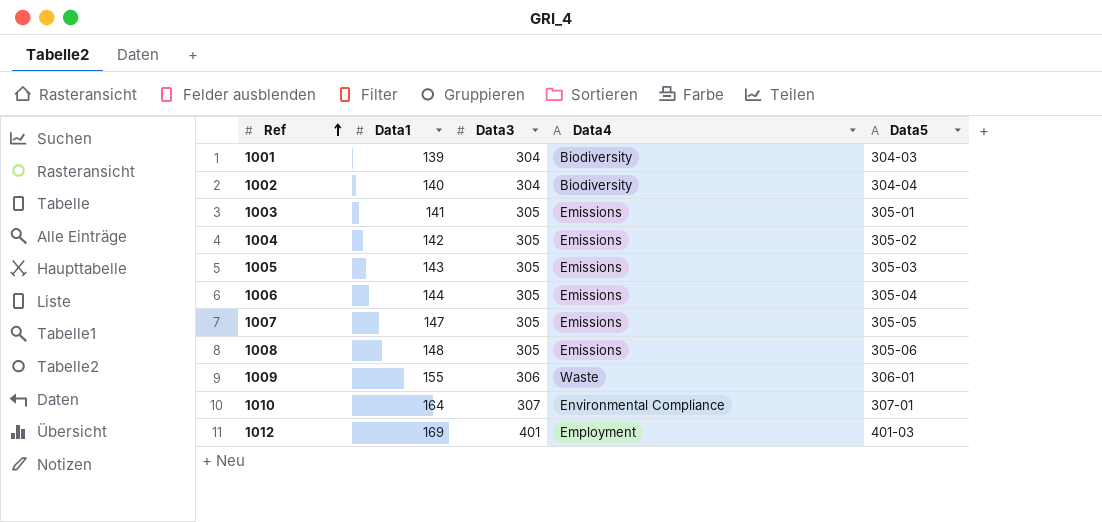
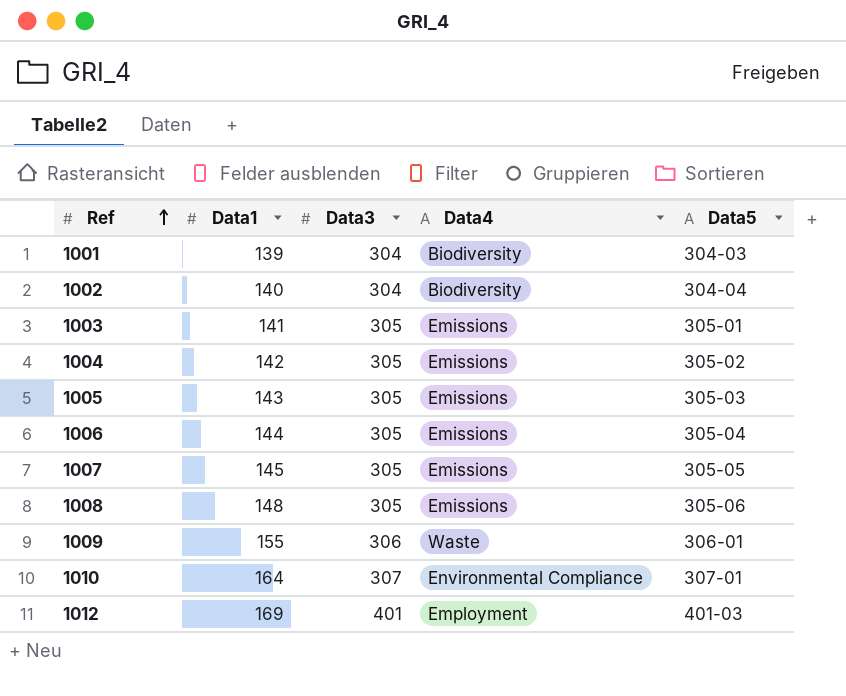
1007 | Data1: 147 -> 145

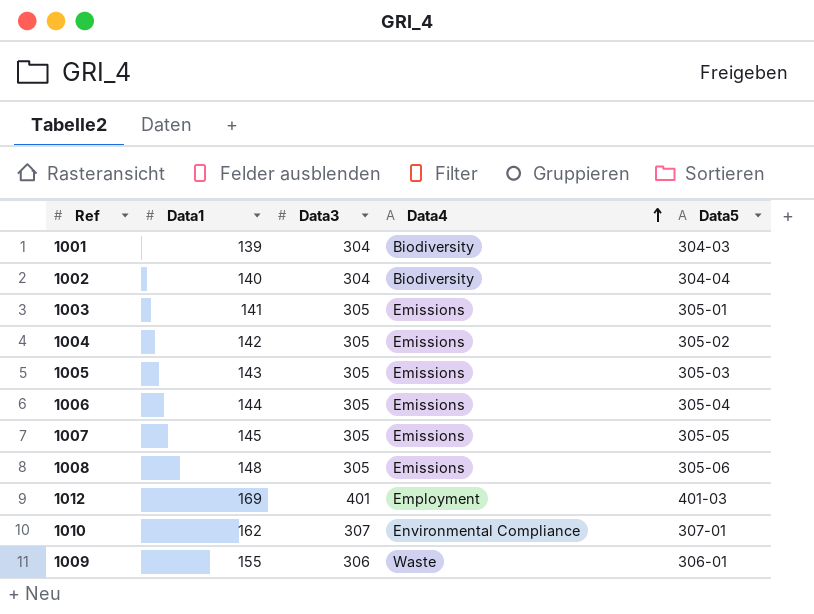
row order: Ref ascending -> Data4 ascending
1010 | Data1: 164 -> 162

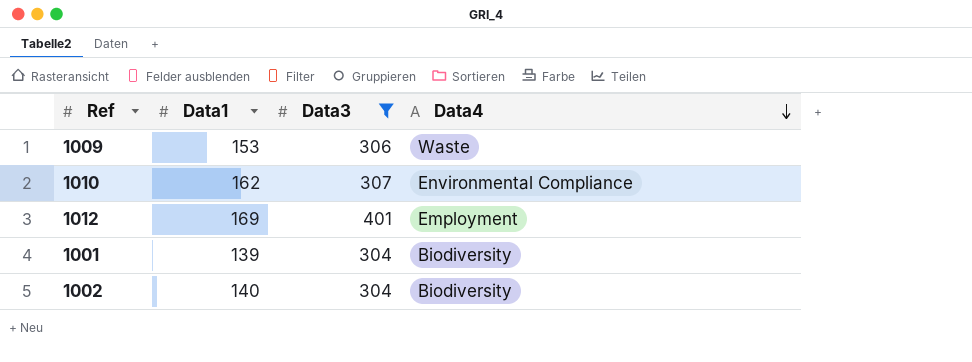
filter: none -> Data3 != 305
row order: Data4 ascending -> Data4 descending
column Data5 | position: 5 -> none
1009 | Data1: 155 -> 153

